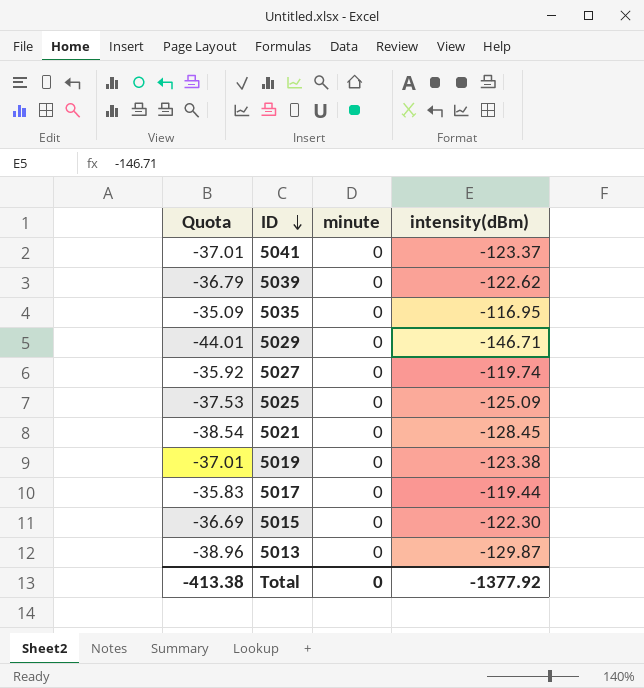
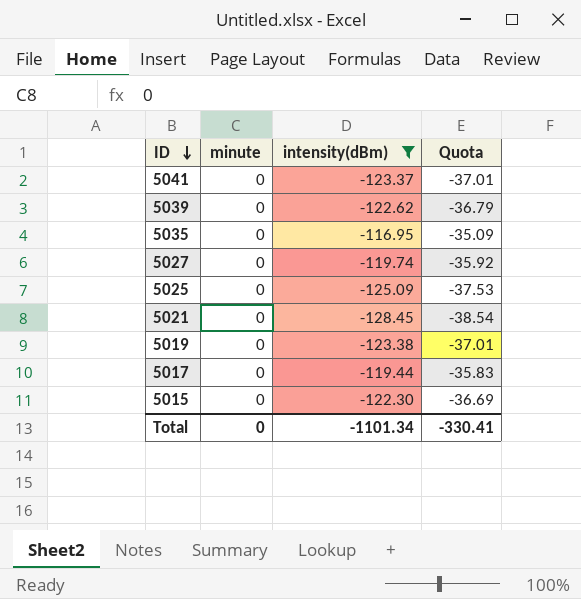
filter: none -> intensity(dBm) >= -128.45
column Quota | position: 1 -> 4
Total | intensity(dBm): -1377.92 -> -1101.34
Total | Quota: -413.38 -> -330.41

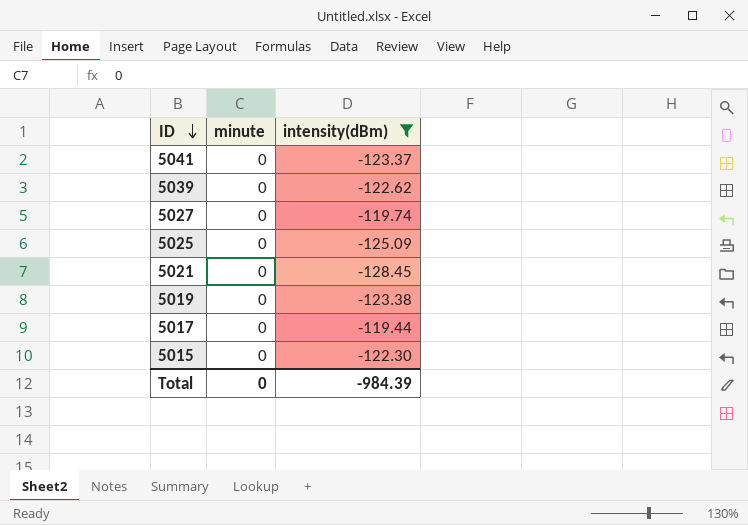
column Quota | formula: [intensity(dBm)] * 0.3 -> none
row 5035: 0 | -116.95 | -35.09 -> none
Total | intensity(dBm): -1101.34 -> -984.39

